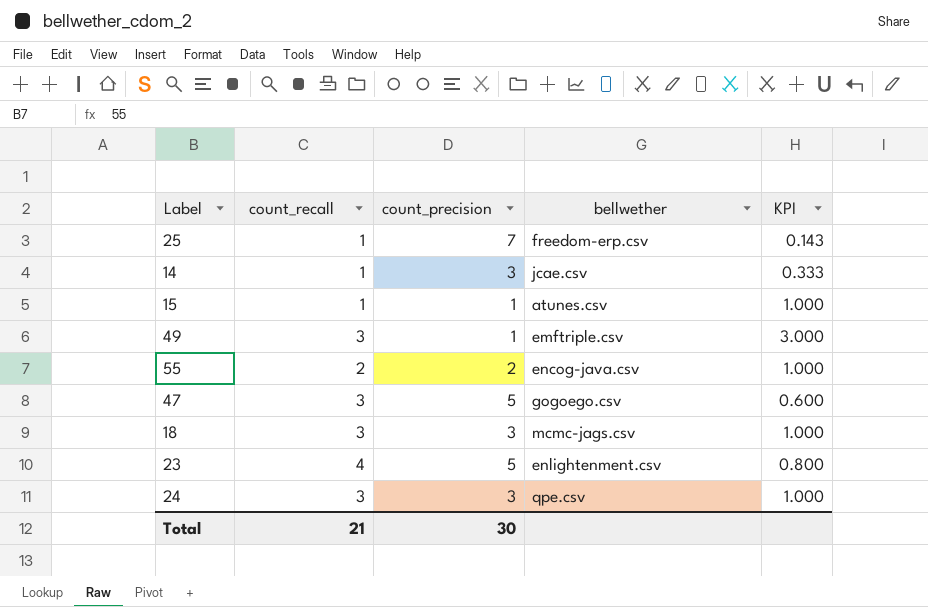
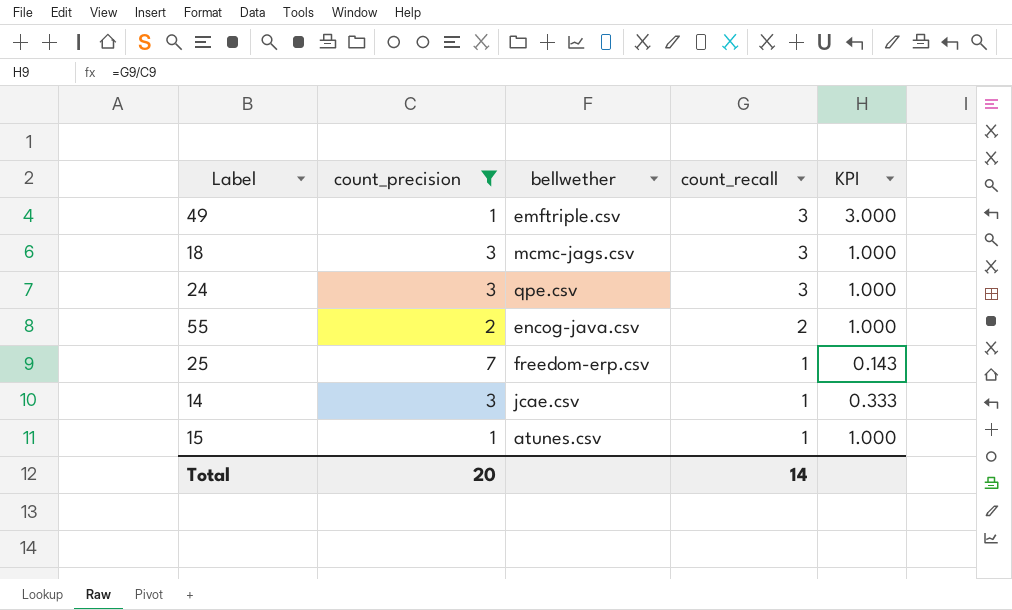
filter: none -> count_precision != 5
row order: none -> count_recall descending
column count_recall | position: 2 -> 4
Total | count_precision: 30 -> 20
Total | count_recall: 21 -> 14

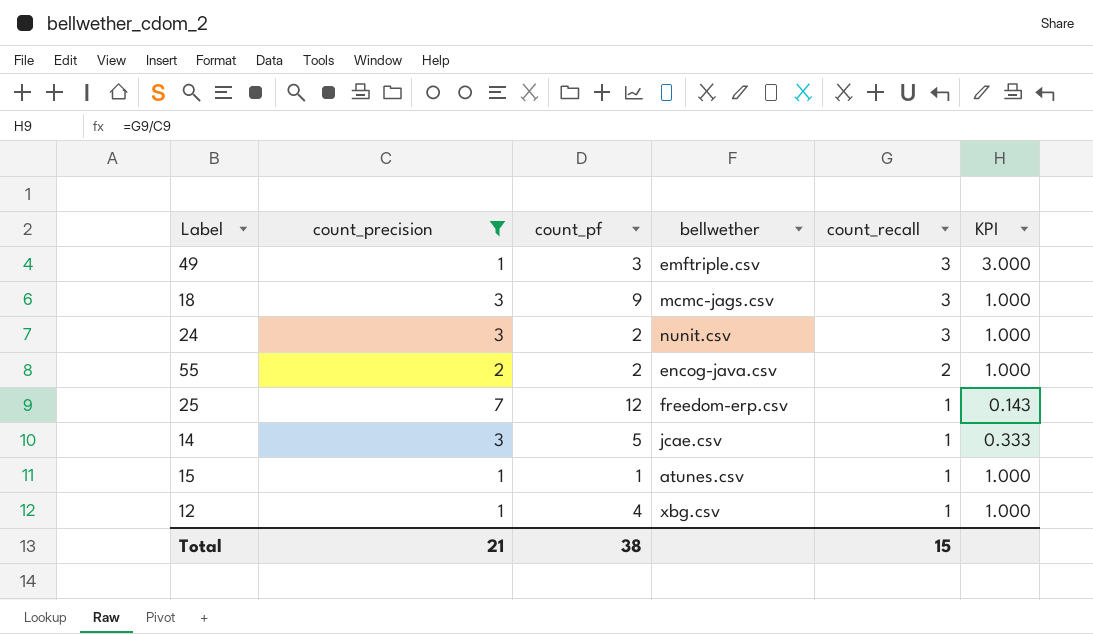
column count_pf | position: none -> 3
24 | bellwether: qpe.csv -> nunit.csv
row 12: none -> 1 | 4 | xbg.csv | 1 | 1.000
Total | count_precision: 20 -> 21
Total | count_recall: 14 -> 15

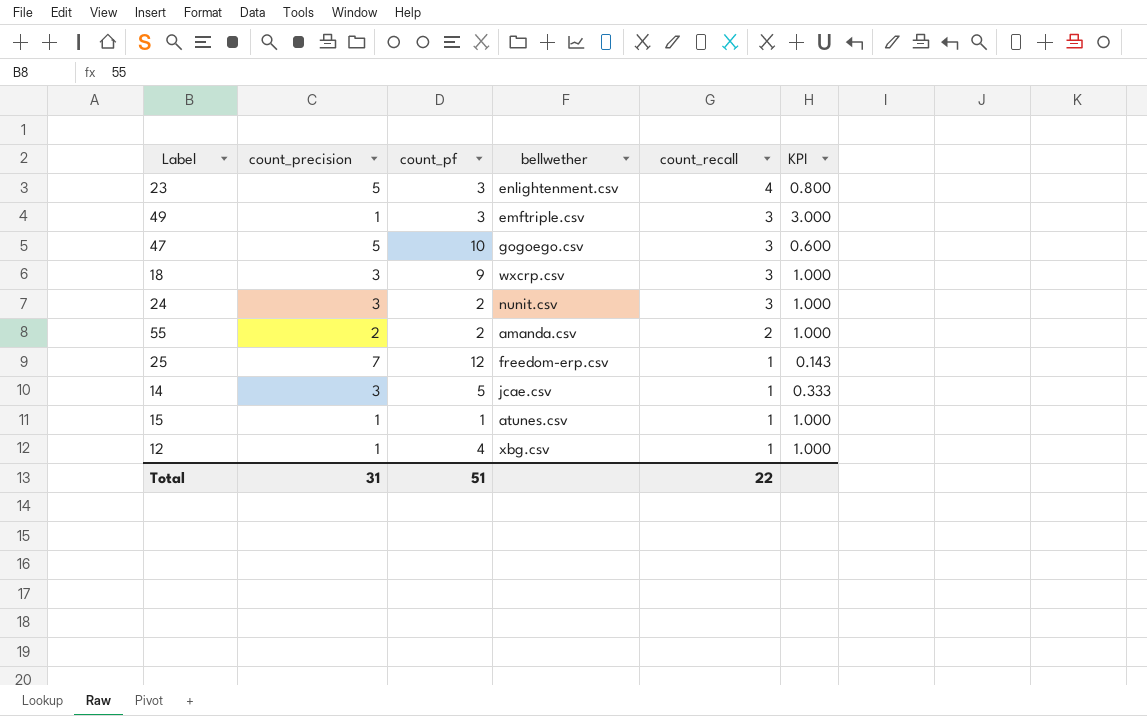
filter: count_precision != 5 -> none
18 | bellwether: mcmc-jags.csv -> wxcrp.csv
55 | bellwether: encog-java.csv -> amanda.csv
Total | count_precision: 21 -> 31
Total | count_pf: 38 -> 51
Total | count_recall: 15 -> 22

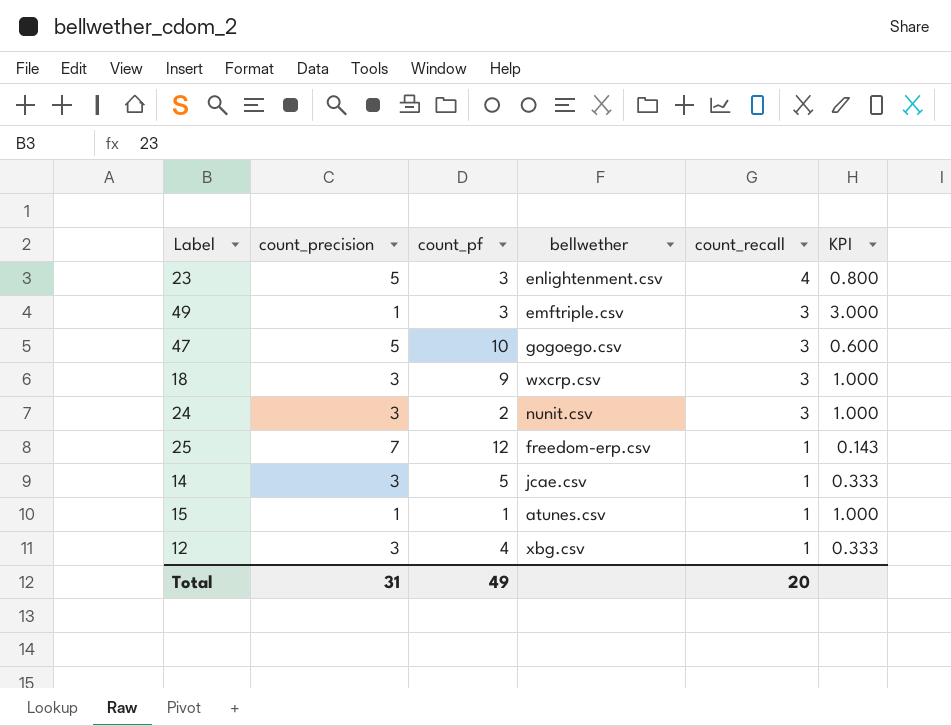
row 55: 2 | 2 | amanda.csv | 2 | 1.000 -> none
12 | count_precision: 1 -> 3
12 | KPI: 1.000 -> 0.333
Total | count_pf: 51 -> 49
Total | count_recall: 22 -> 20

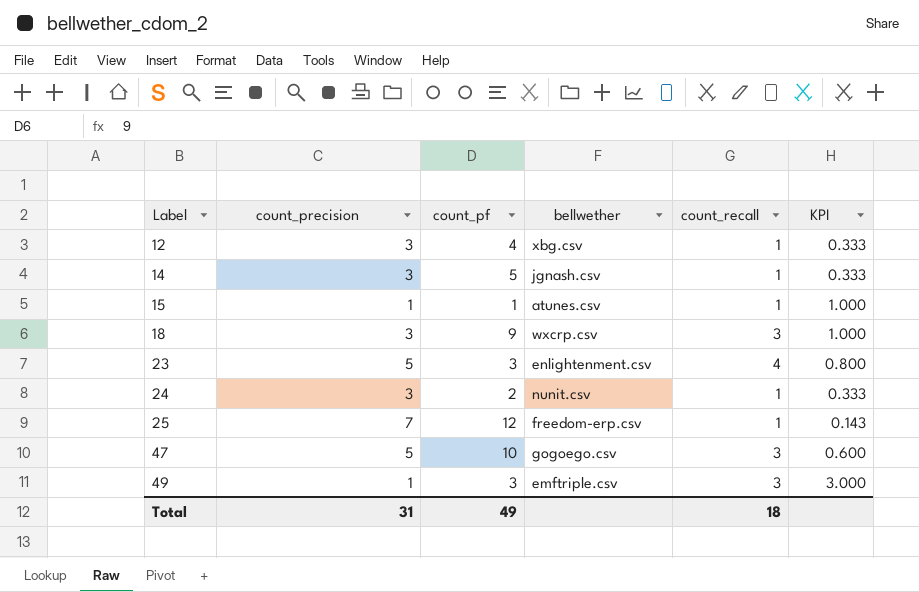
row order: count_recall descending -> Label ascending
14 | bellwether: jcae.csv -> jgnash.csv
24 | count_recall: 3 -> 1
24 | KPI: 1.000 -> 0.333
Total | count_recall: 20 -> 18

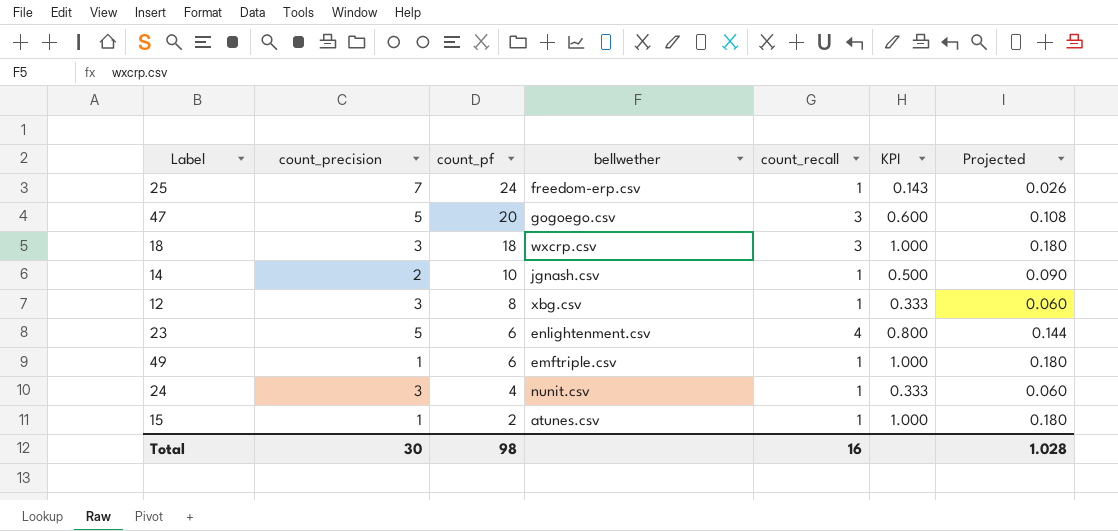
row order: Label ascending -> count_pf descending
column Projected | formula: none -> [KPI] * 0.18
25 | count_pf: 12 -> 24
47 | count_pf: 10 -> 20
18 | count_pf: 9 -> 18
14 | count_precision: 3 -> 2
14 | count_pf: 5 -> 10
14 | KPI: 0.333 -> 0.500
12 | count_pf: 4 -> 8
23 | count_pf: 3 -> 6
49 | count_pf: 3 -> 6
49 | count_recall: 3 -> 1
49 | KPI: 3.000 -> 1.000
24 | count_pf: 2 -> 4
15 | count_pf: 1 -> 2
Total | count_precision: 31 -> 30
Total | count_pf: 49 -> 98
Total | count_recall: 18 -> 16

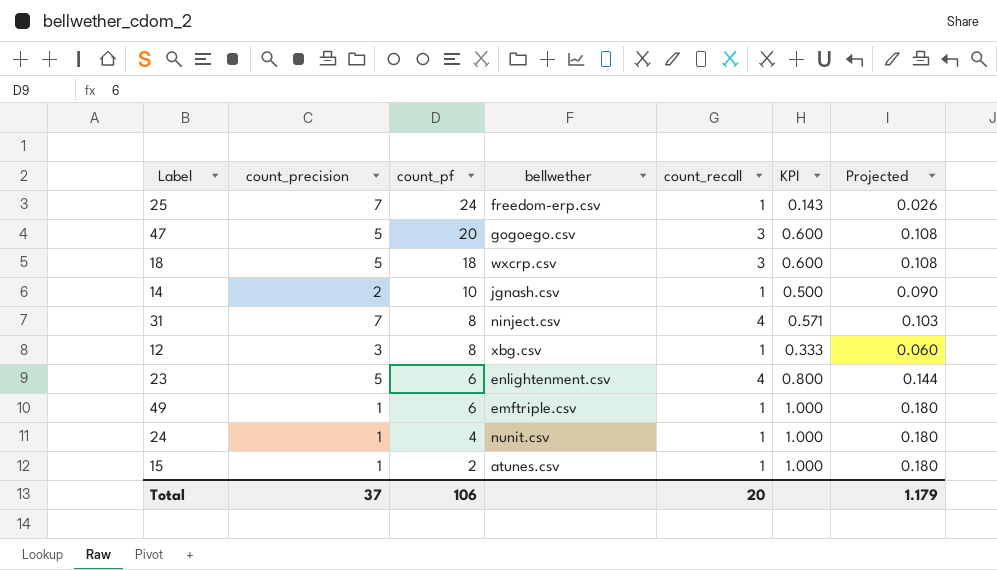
18 | count_precision: 3 -> 5
18 | KPI: 1.000 -> 0.600
18 | Projected: 0.180 -> 0.108
row 31: none -> 7 | 8 | ninject.csv | 4 | 0.571 | 0.103
24 | count_precision: 3 -> 1
24 | KPI: 0.333 -> 1.000
24 | Projected: 0.060 -> 0.180
Total | count_precision: 30 -> 37
Total | count_pf: 98 -> 106
Total | count_recall: 16 -> 20
Total | Projected: 1.028 -> 1.179

